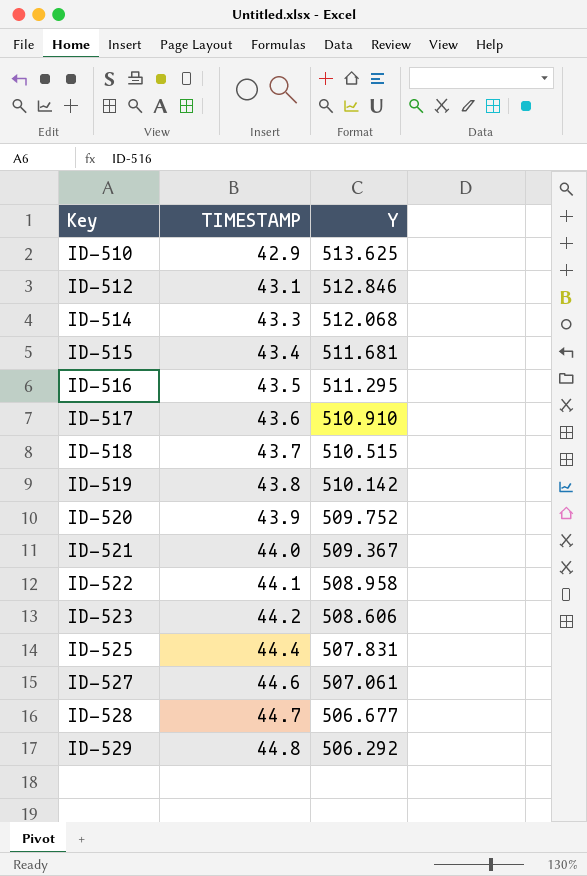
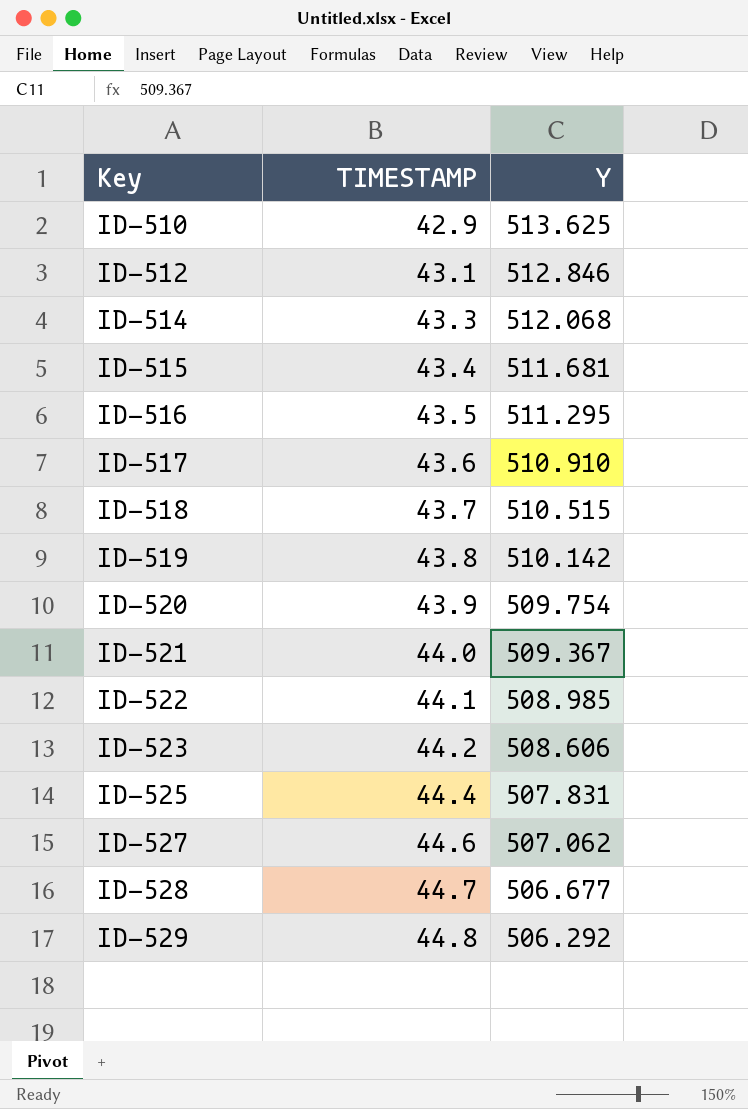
ID-520 | Y: 509.752 -> 509.754
ID-522 | Y: 508.958 -> 508.985
ID-527 | Y: 507.061 -> 507.062

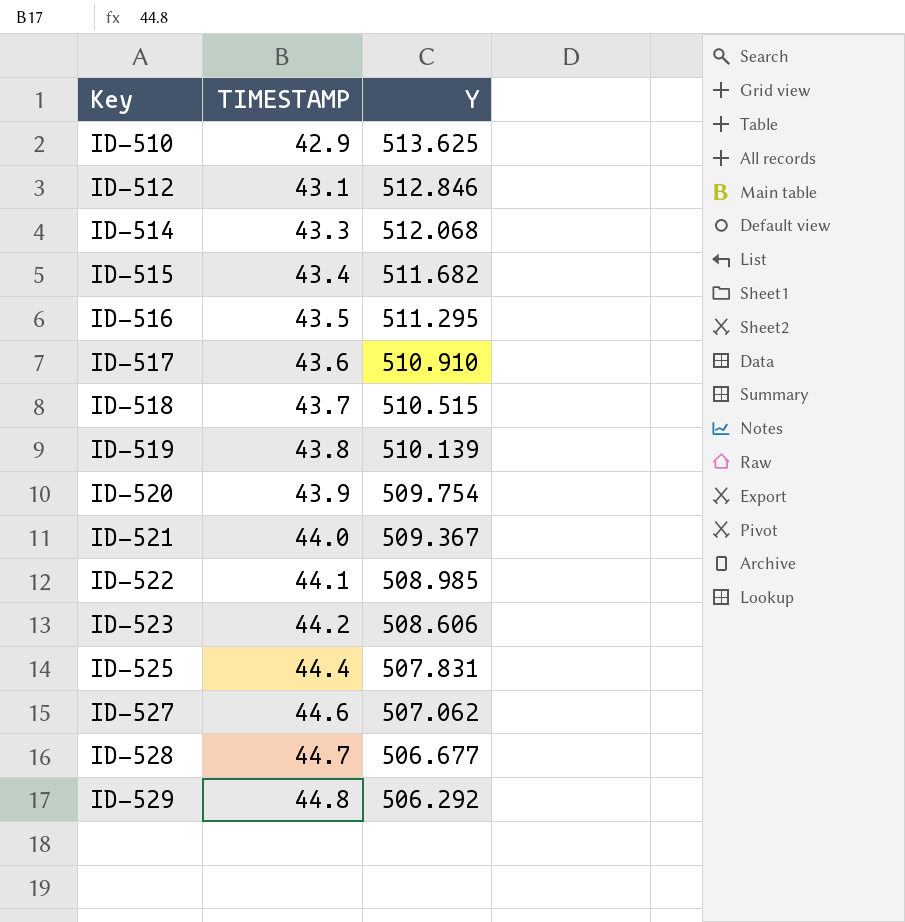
ID-515 | Y: 511.681 -> 511.682
ID-519 | Y: 510.142 -> 510.139

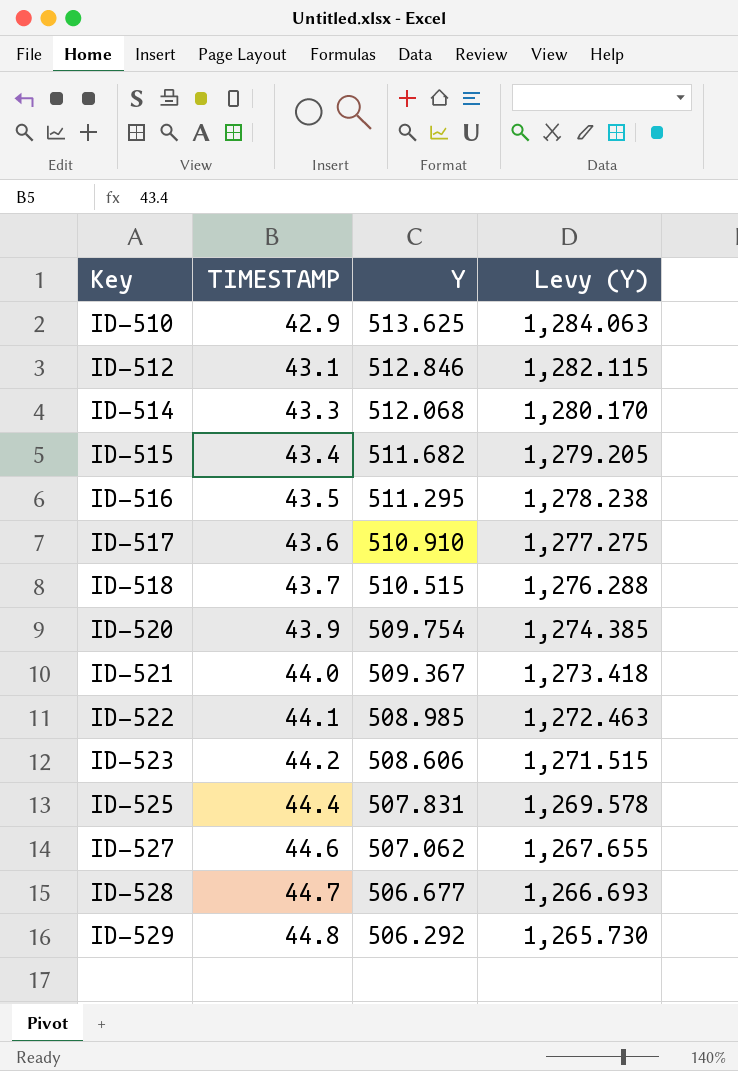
column Levy (Y) | formula: none -> [Y] * 2.5
row ID-519: 43.8 | 510.139 -> none

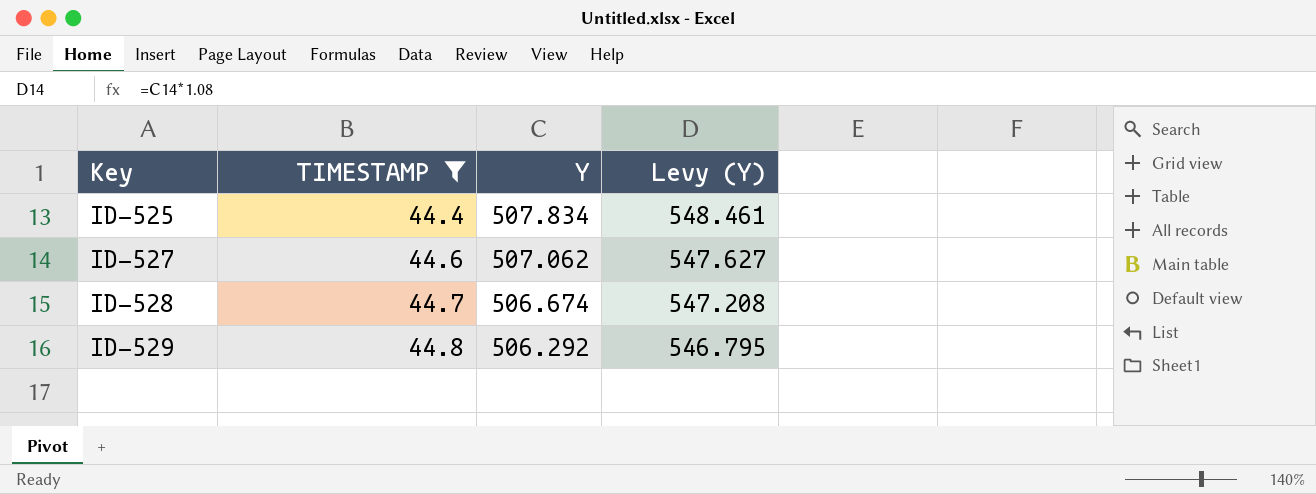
filter: none -> TIMESTAMP >= 44.4
column Levy (Y) | formula: [Y] * 2.5 -> [Y] * 1.08
ID-525 | Y: 507.831 -> 507.834
ID-528 | Y: 506.677 -> 506.674

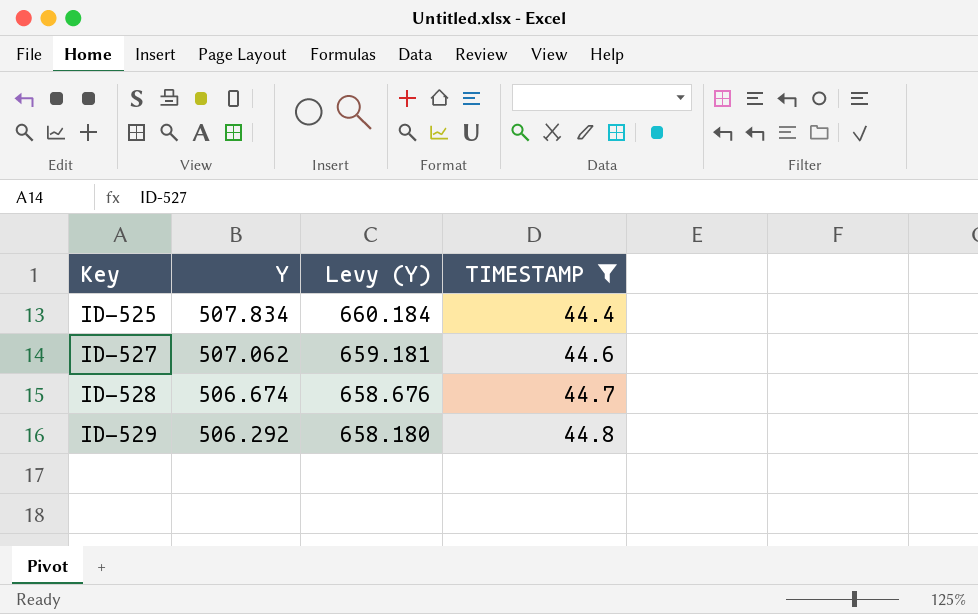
column Levy (Y) | formula: [Y] * 1.08 -> [Y] * 1.3
column TIMESTAMP | position: 2 -> 4

